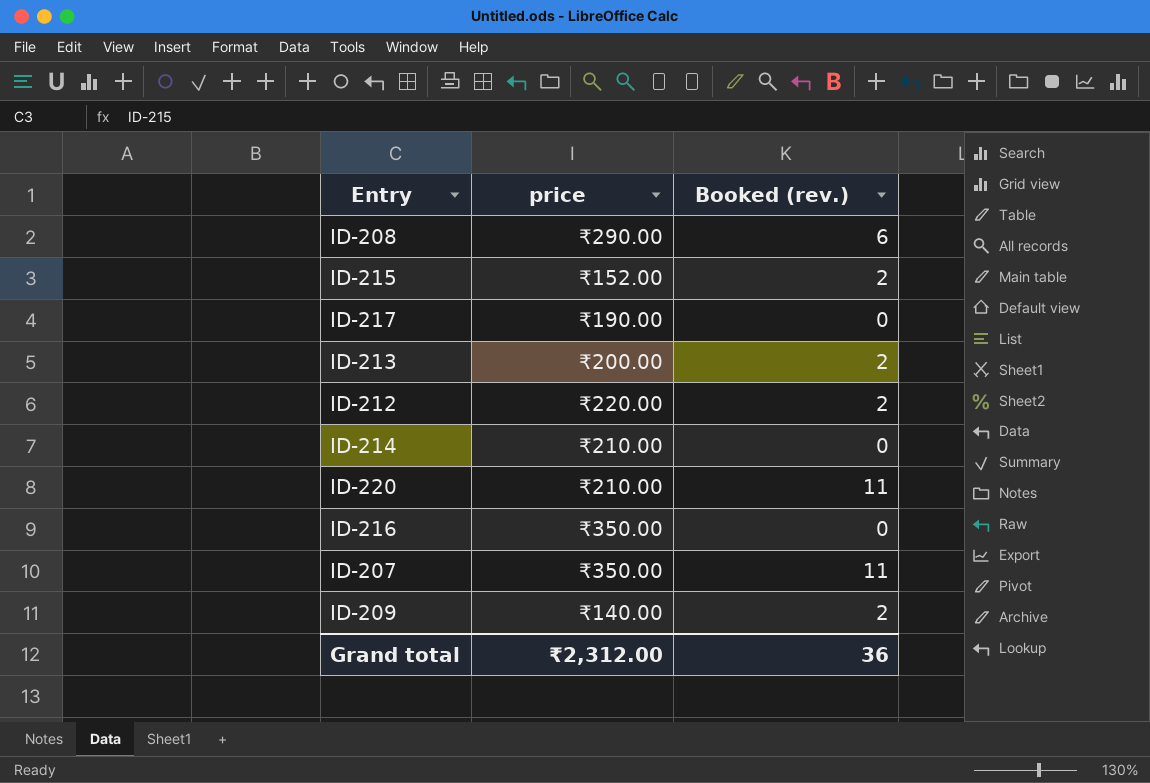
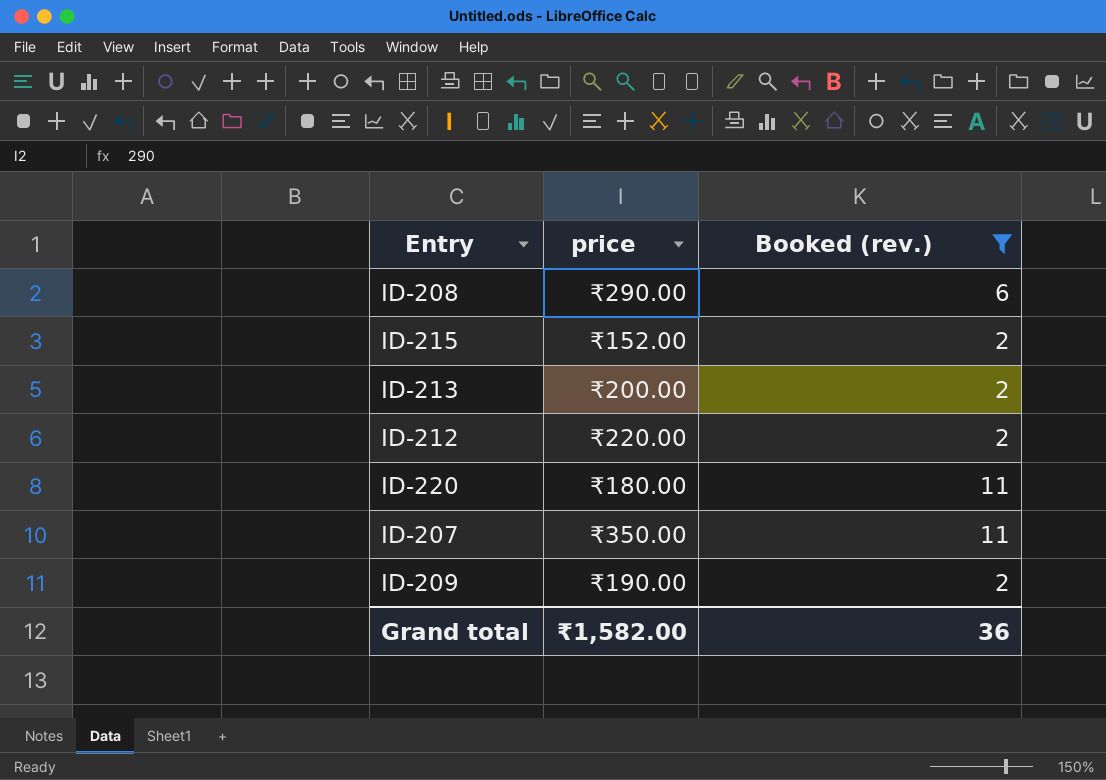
filter: none -> Booked (rev.) != 0
ID-220 | price: ₹210.00 -> ₹180.00
ID-209 | price: ₹140.00 -> ₹190.00
Grand total | price: ₹2,312.00 -> ₹1,582.00

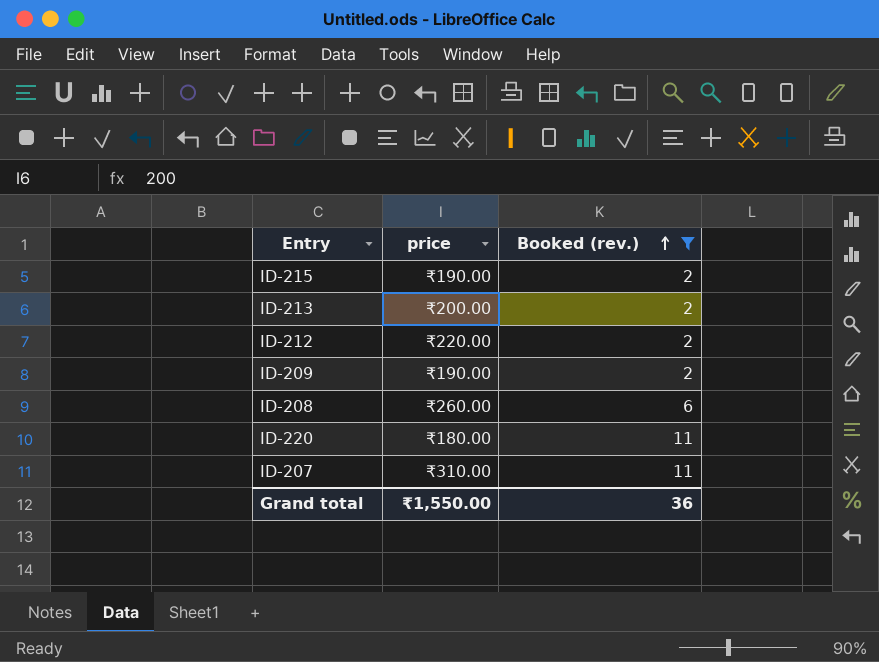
row order: none -> Booked (rev.) ascending
ID-215 | price: ₹152.00 -> ₹190.00
ID-208 | price: ₹290.00 -> ₹260.00
ID-207 | price: ₹350.00 -> ₹310.00
Grand total | price: ₹1,582.00 -> ₹1,550.00

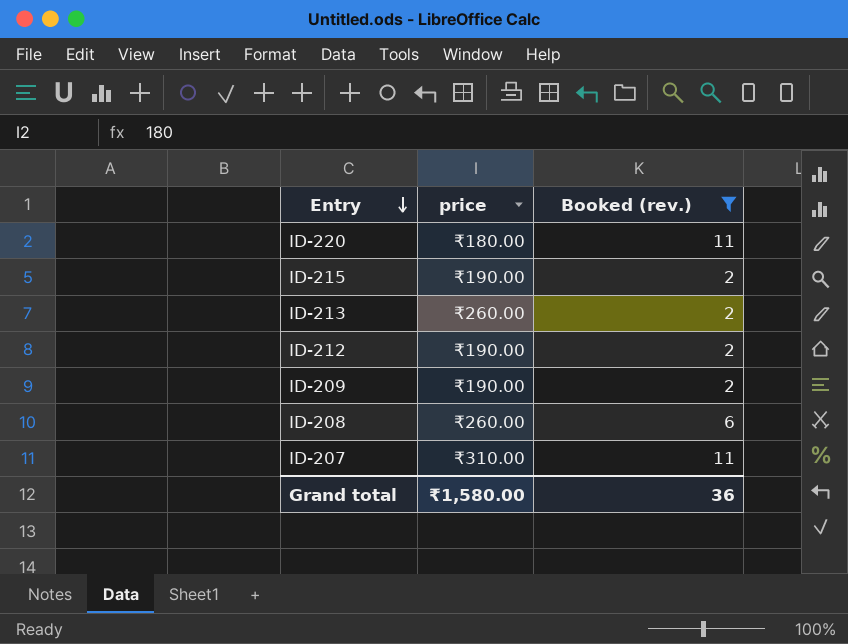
row order: Booked (rev.) ascending -> Entry descending
ID-213 | price: ₹200.00 -> ₹260.00
ID-212 | price: ₹220.00 -> ₹190.00
Grand total | price: ₹1,550.00 -> ₹1,580.00

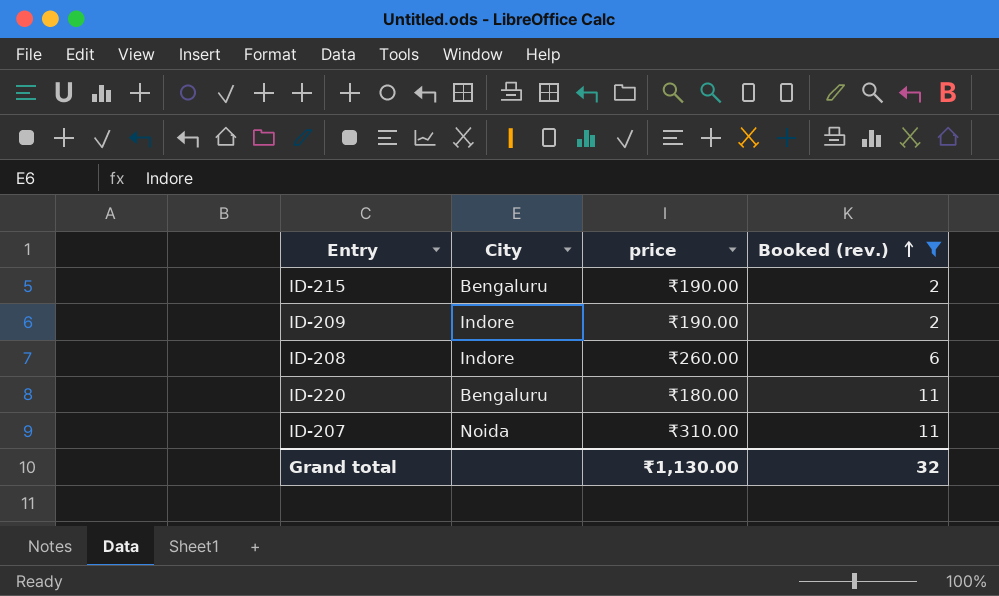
row order: Entry descending -> Booked (rev.) ascending
column City | position: none -> 2
row ID-213: ₹260.00 | 2 -> none
row ID-212: ₹190.00 | 2 -> none
Grand total | price: ₹1,580.00 -> ₹1,130.00
Grand total | Booked (rev.): 36 -> 32

